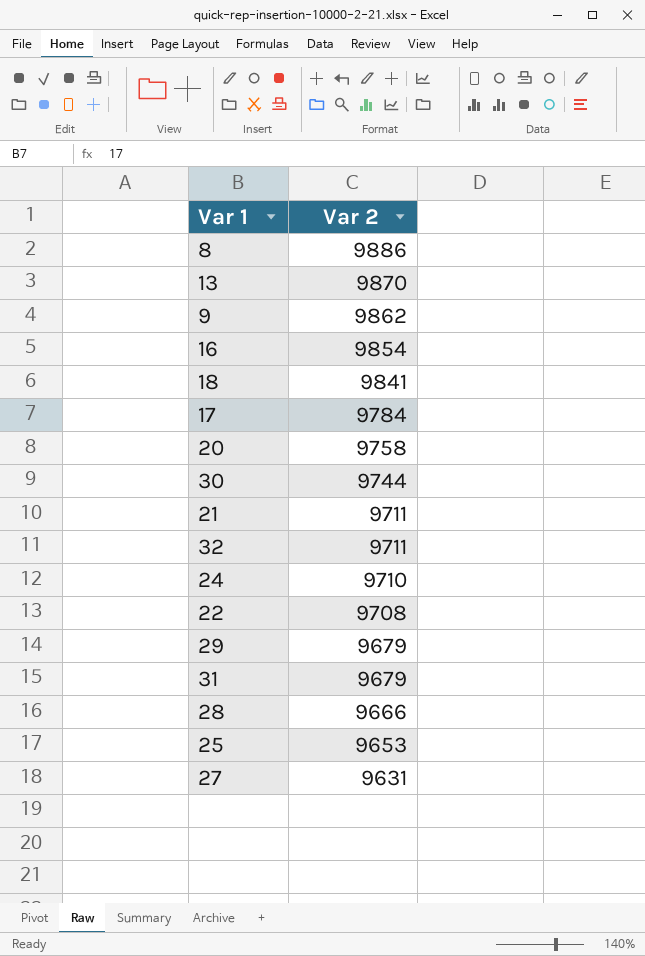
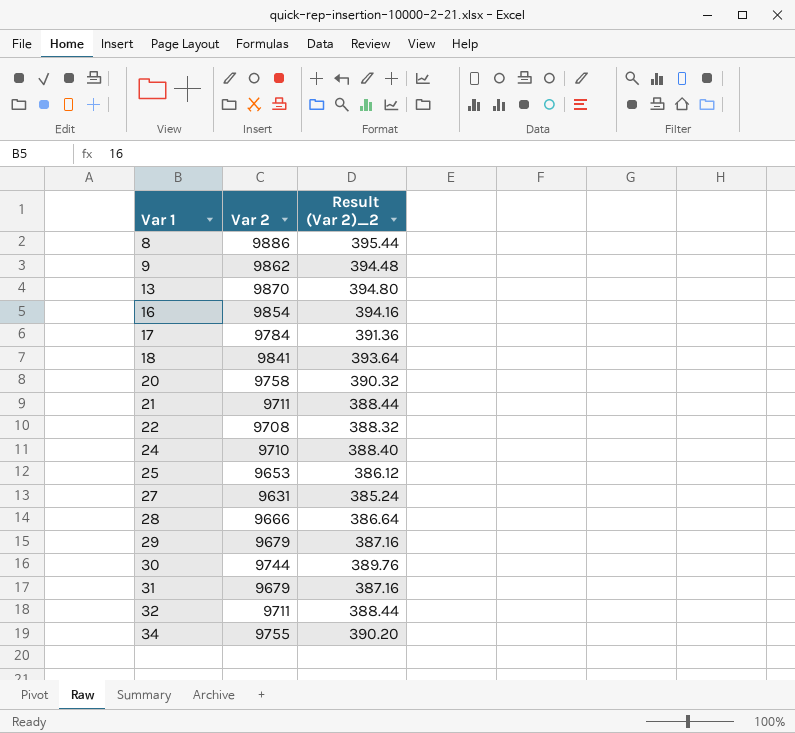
row order: Var 2 descending -> Var 1 ascending
column Result (Var 2)_2 | formula: none -> [Var 2] * 0.04
row 34: none -> 9755 | 390.20

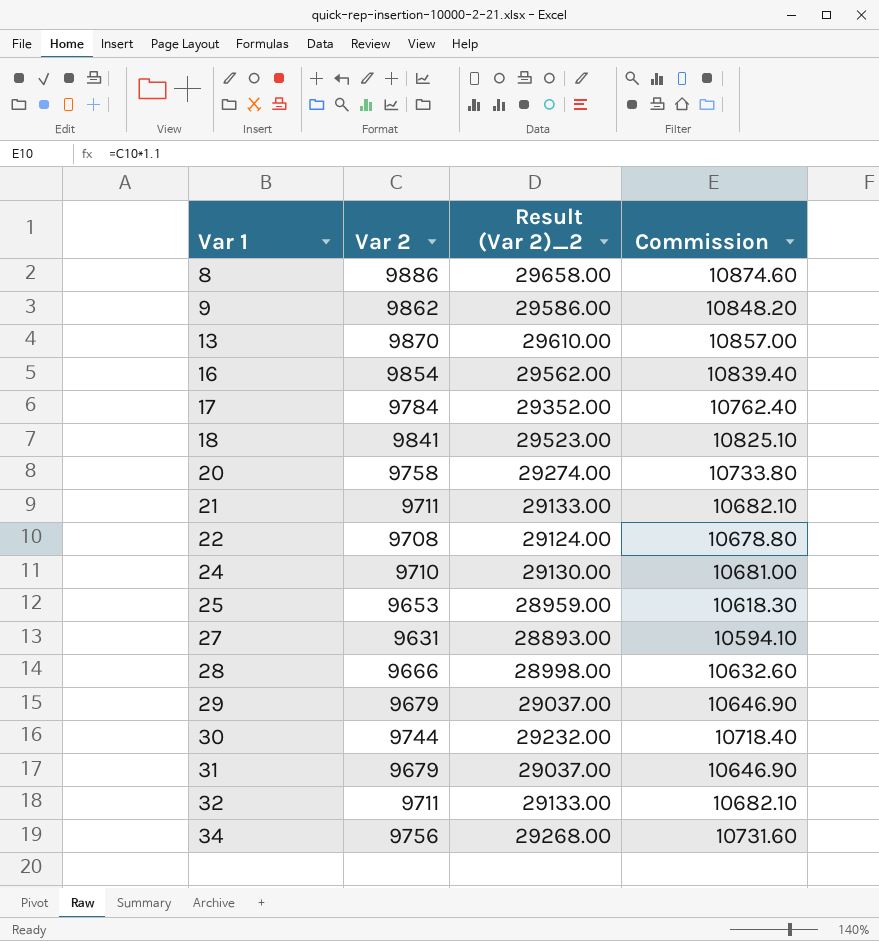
column Result (Var 2)_2 | formula: [Var 2] * 0.04 -> [Var 2] * 3
column Commission | formula: none -> [Var 2] * 1.1
34 | Var 2: 9755 -> 9756

